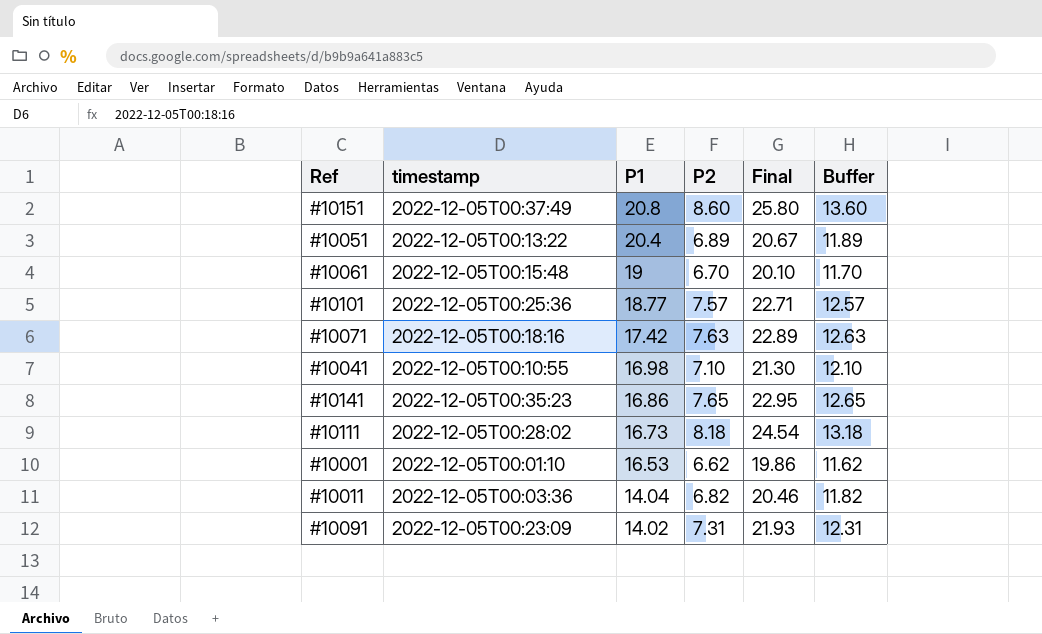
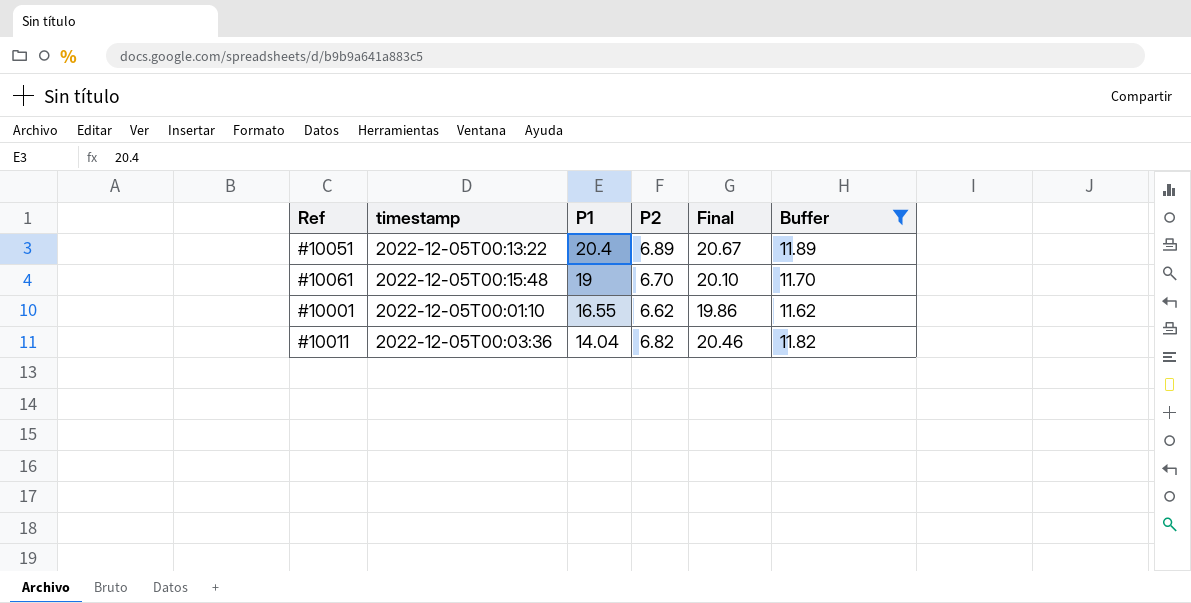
filter: none -> Buffer <= 11.89
#10001 | P1: 16.53 -> 16.55

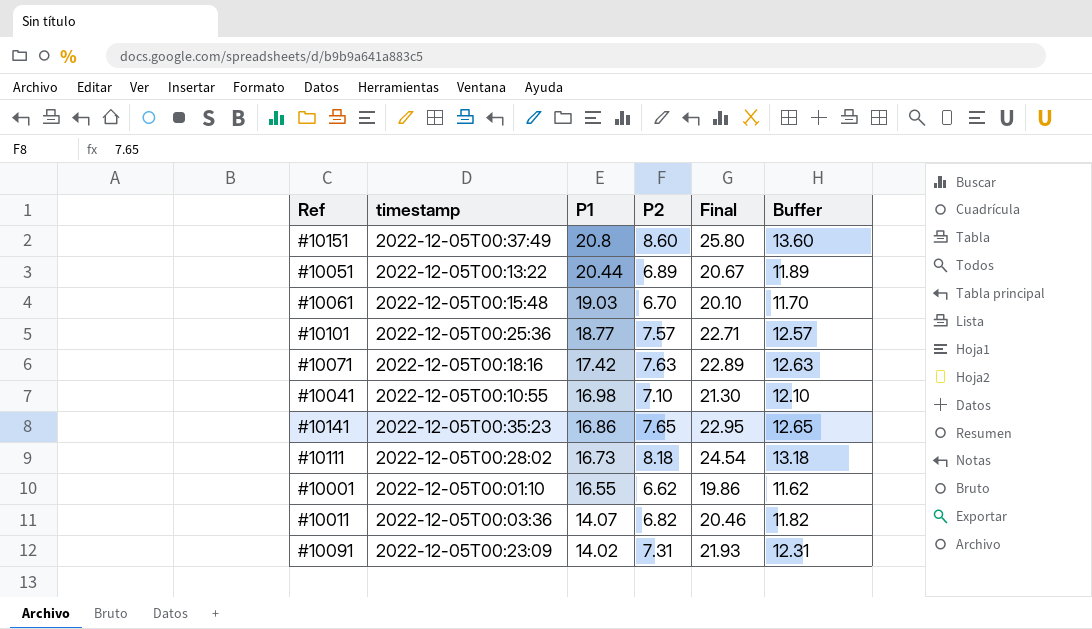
filter: Buffer <= 11.89 -> none
#10051 | P1: 20.4 -> 20.44
#10061 | P1: 19 -> 19.03
#10011 | P1: 14.04 -> 14.07

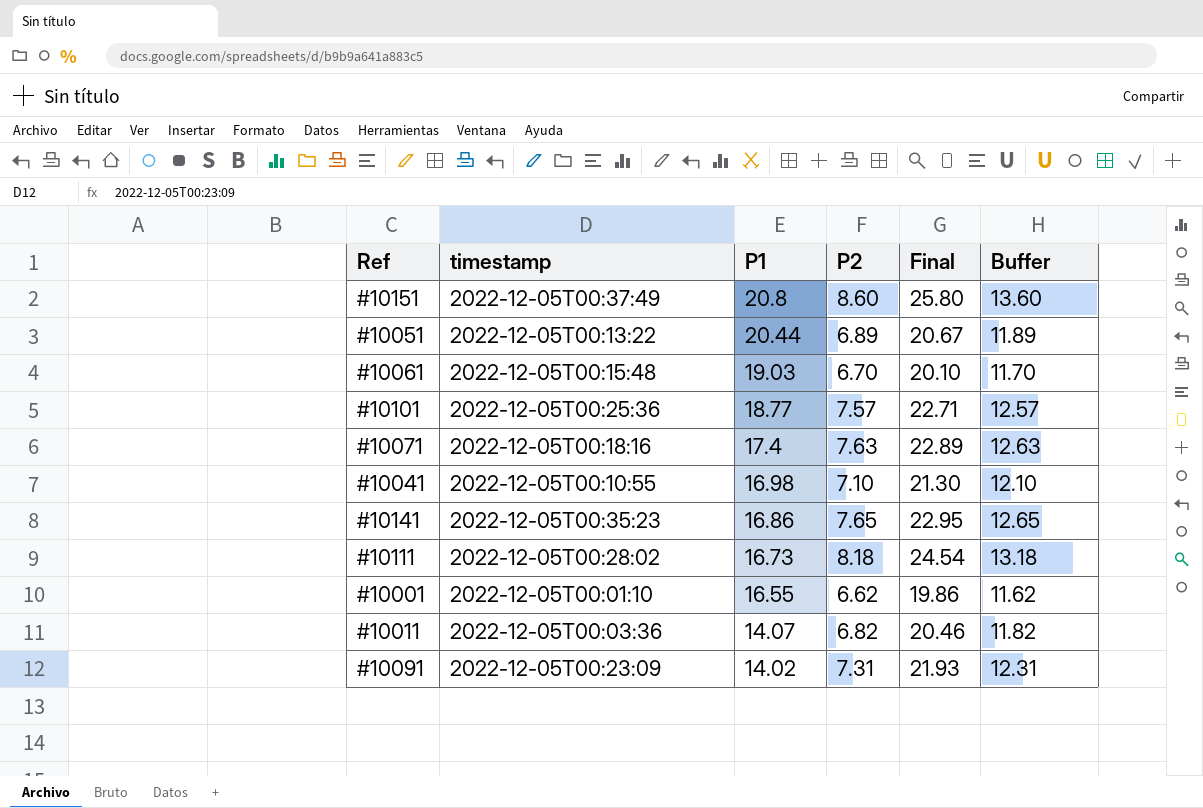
#10071 | P1: 17.42 -> 17.4

